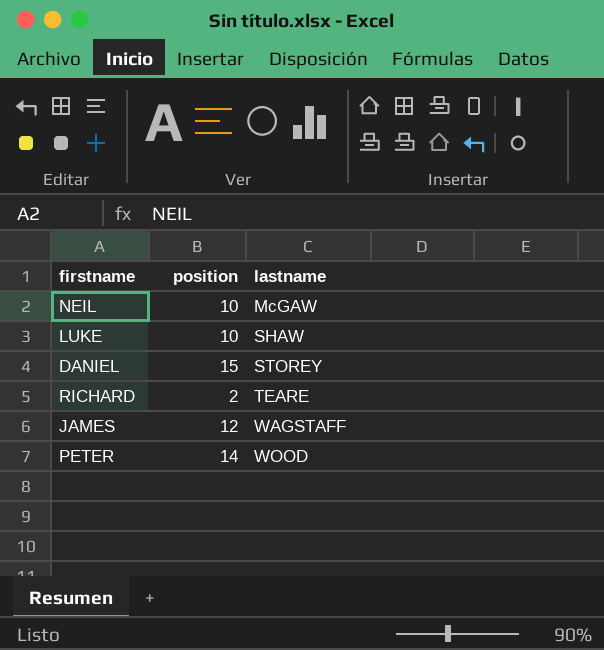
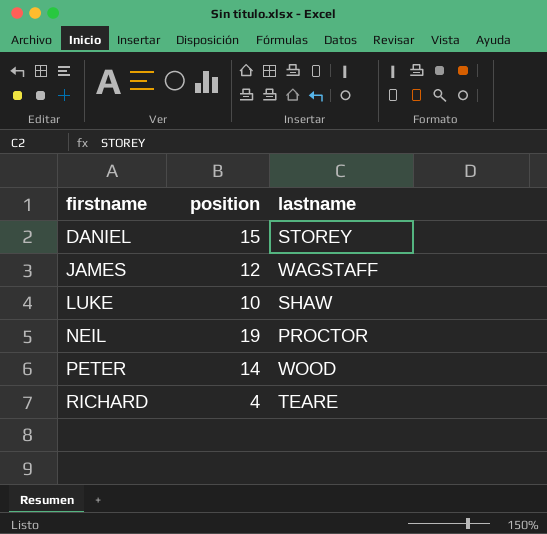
row order: lastname ascending -> firstname ascending
NEIL | position: 10 -> 19
NEIL | lastname: McGAW -> PROCTOR
RICHARD | position: 2 -> 4

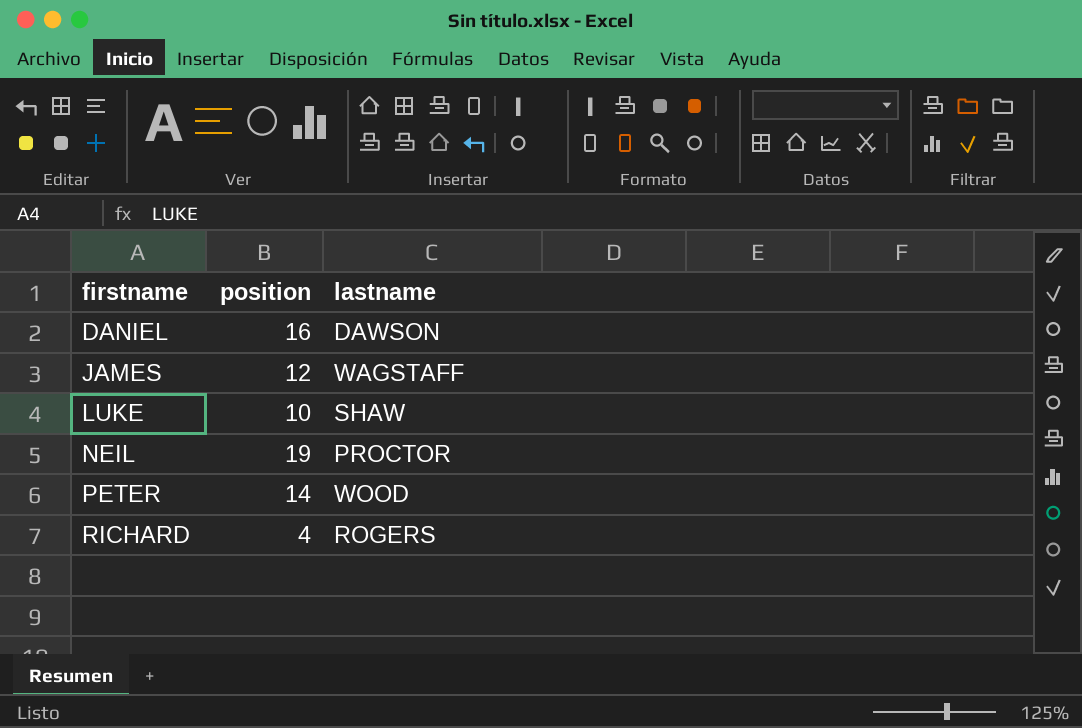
DANIEL | position: 15 -> 16
DANIEL | lastname: STOREY -> DAWSON
RICHARD | lastname: TEARE -> ROGERS

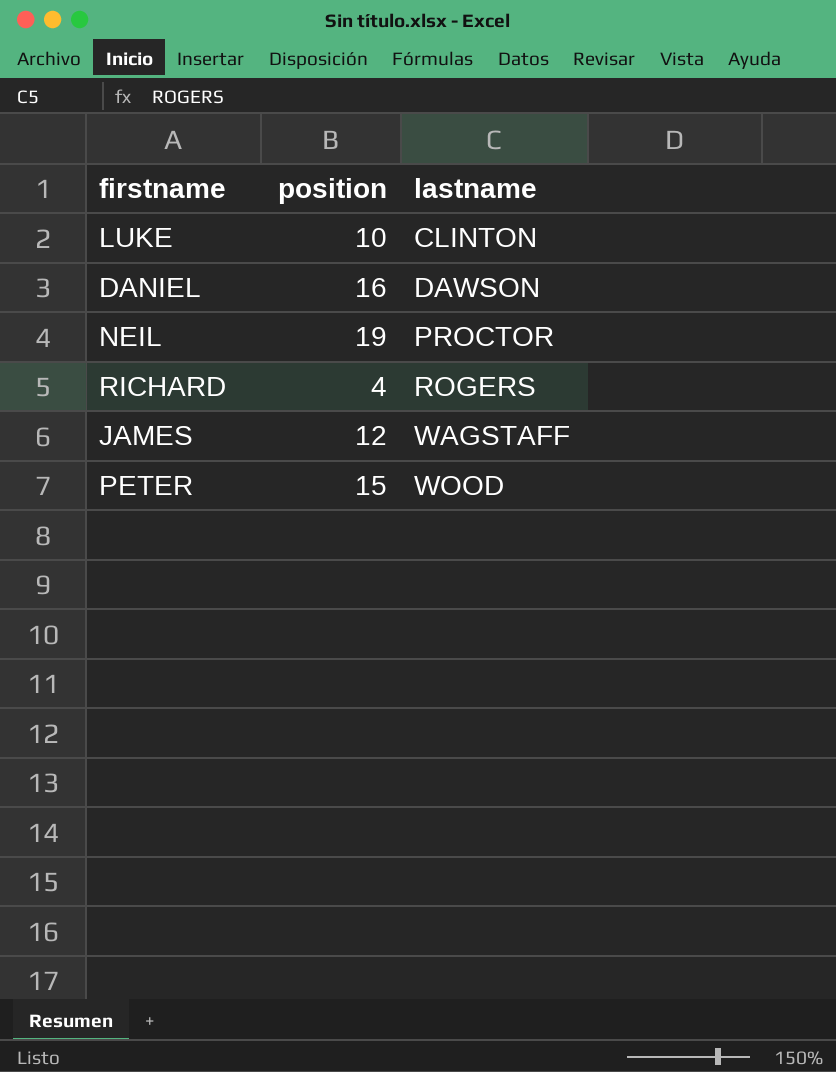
row order: firstname ascending -> lastname ascending
LUKE | lastname: SHAW -> CLINTON
PETER | position: 14 -> 15

